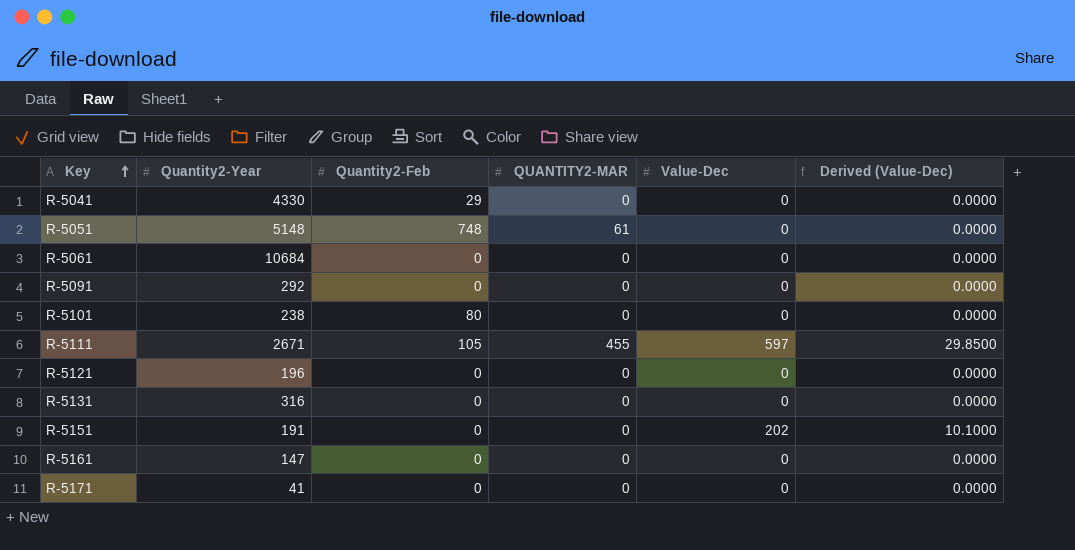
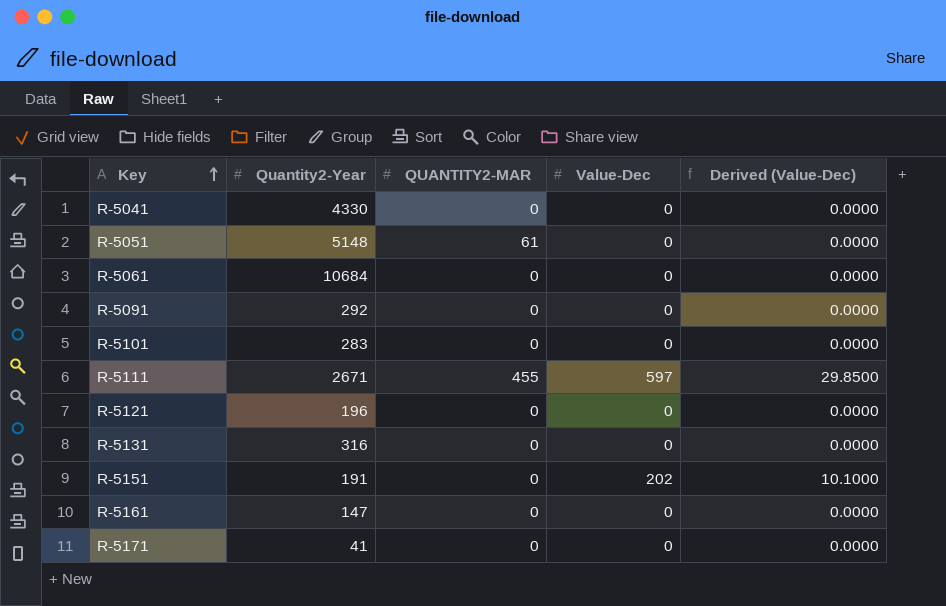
column Quantity2-Feb | position: 3 -> none
R-5101 | Quantity2-Year: 238 -> 283

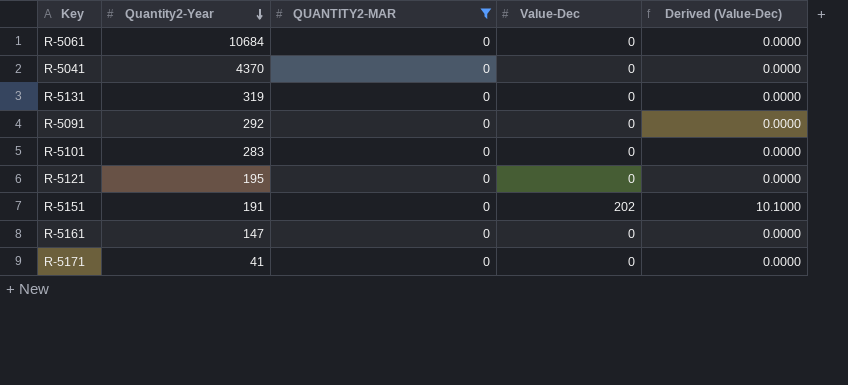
filter: none -> QUANTITY2-MAR = 0
row order: Key ascending -> Quantity2-Year descending
R-5041 | Quantity2-Year: 4330 -> 4370
R-5131 | Quantity2-Year: 316 -> 319
R-5121 | Quantity2-Year: 196 -> 195

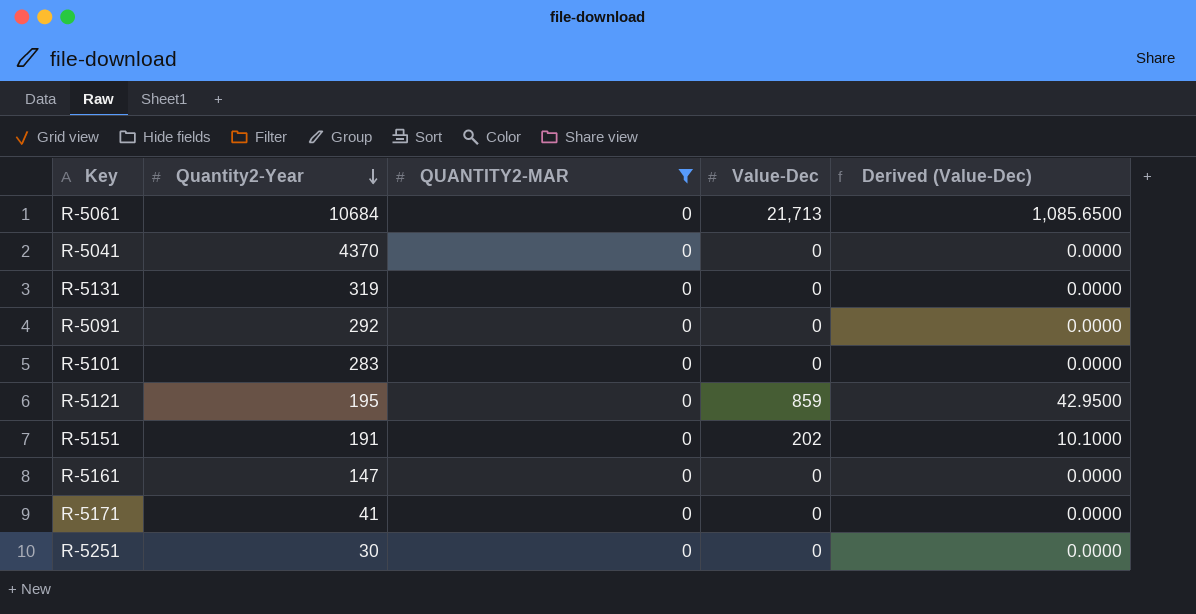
R-5061 | Value-Dec: 0 -> 21,713
R-5061 | Derived (Value-Dec): 0.0000 -> 1,085.6500
R-5121 | Value-Dec: 0 -> 859
R-5121 | Derived (Value-Dec): 0.0000 -> 42.9500
row R-5251: none -> 30 | 0 | 0 | 0.0000

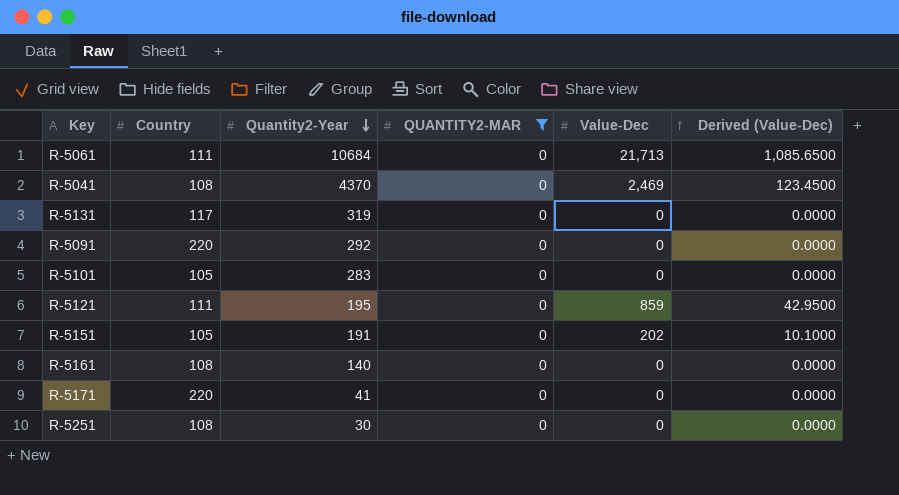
column Country | position: none -> 2
R-5041 | Value-Dec: 0 -> 2,469
R-5041 | Derived (Value-Dec): 0.0000 -> 123.4500
R-5161 | Quantity2-Year: 147 -> 140

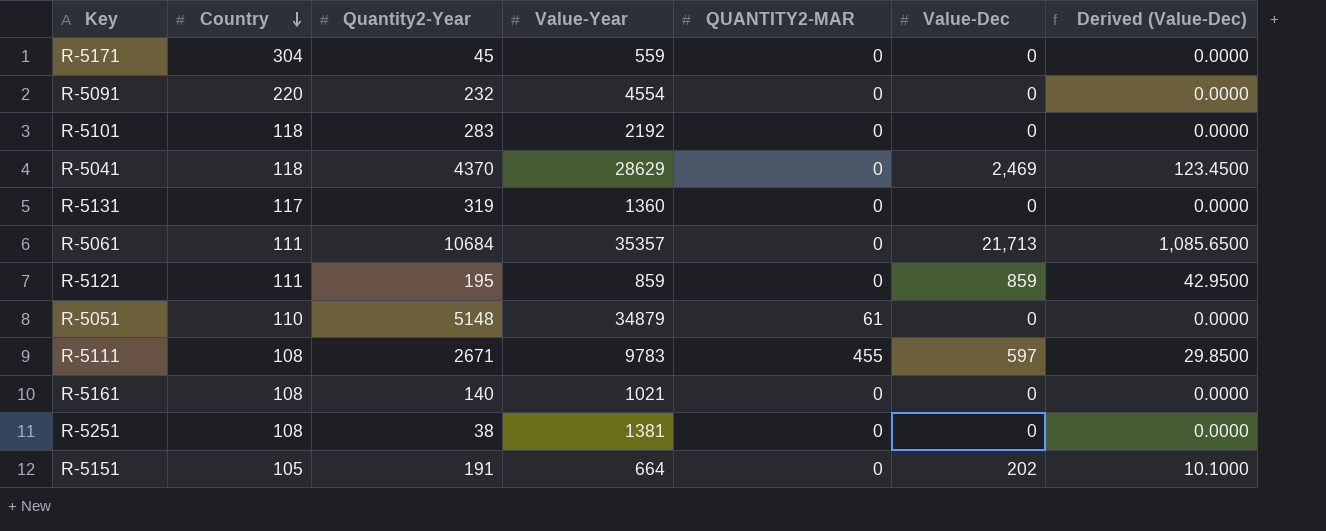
filter: QUANTITY2-MAR = 0 -> none
row order: Quantity2-Year descending -> Country descending
column Value-Year | position: none -> 4
R-5171 | Country: 220 -> 304
R-5171 | Quantity2-Year: 41 -> 45
R-5091 | Quantity2-Year: 292 -> 232
R-5101 | Country: 105 -> 118
R-5041 | Country: 108 -> 118
R-5251 | Quantity2-Year: 30 -> 38

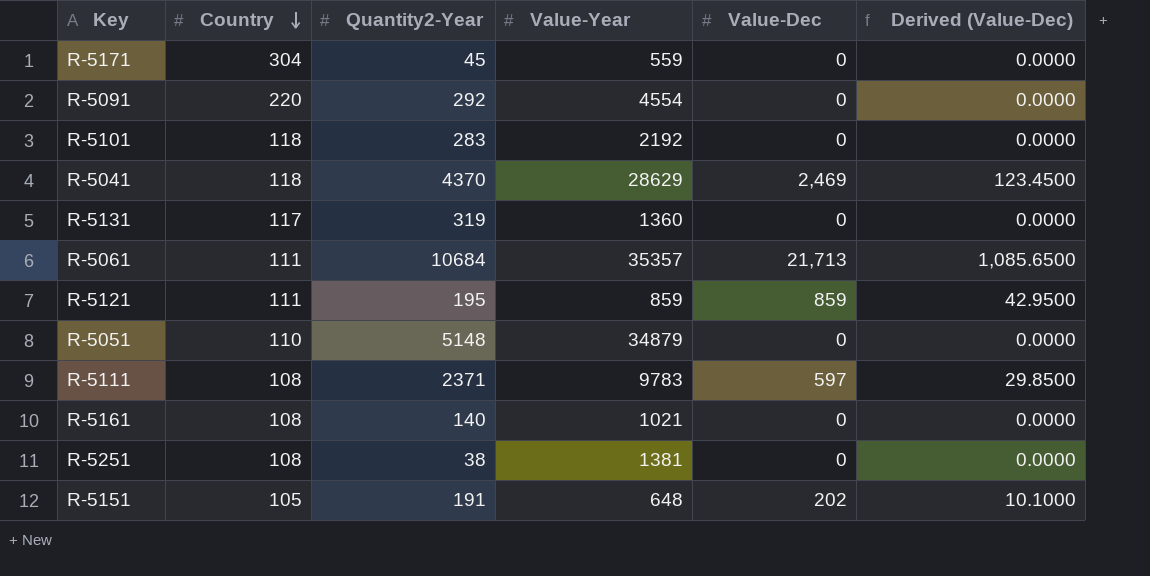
column QUANTITY2-MAR | position: 5 -> none
R-5091 | Quantity2-Year: 232 -> 292
R-5111 | Quantity2-Year: 2671 -> 2371
R-5151 | Value-Year: 664 -> 648

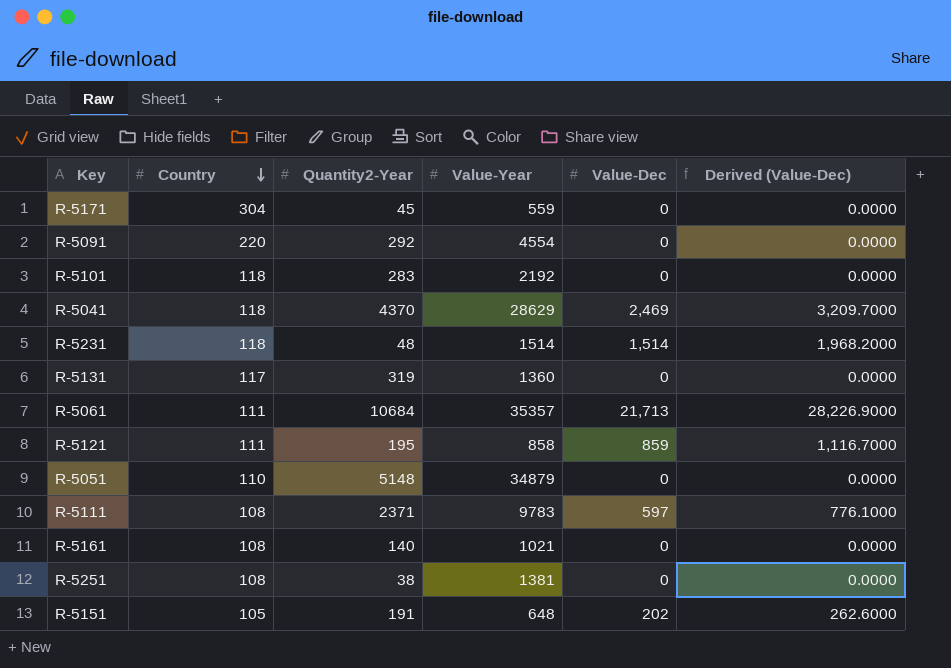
column Derived (Value-Dec) | formula: [Value-Dec] * 0.05 -> [Value-Dec] * 1.3
row R-5231: none -> 118 | 48 | 1514 | 1,514 | 1,968.2000
R-5121 | Value-Year: 859 -> 858

